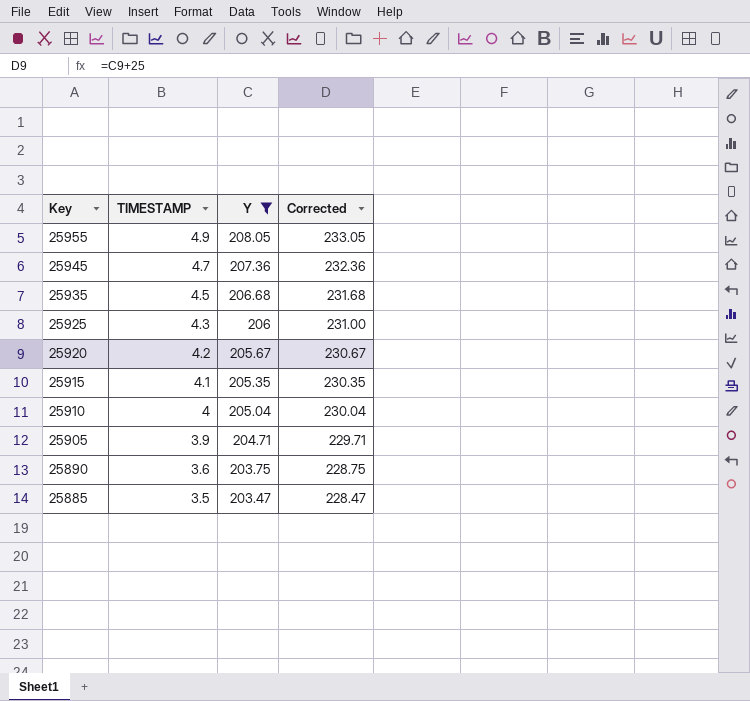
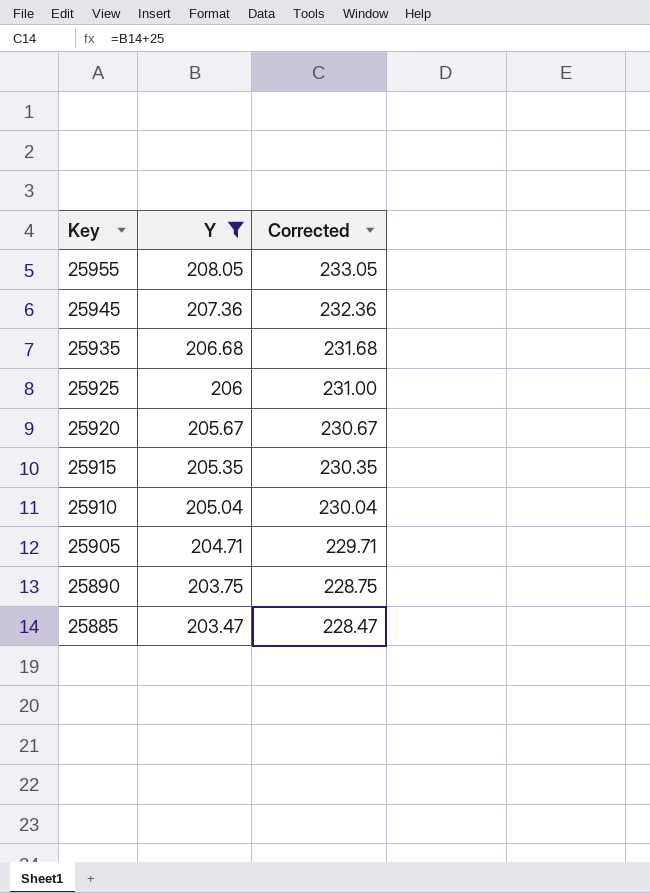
column TIMESTAMP | position: 2 -> none

